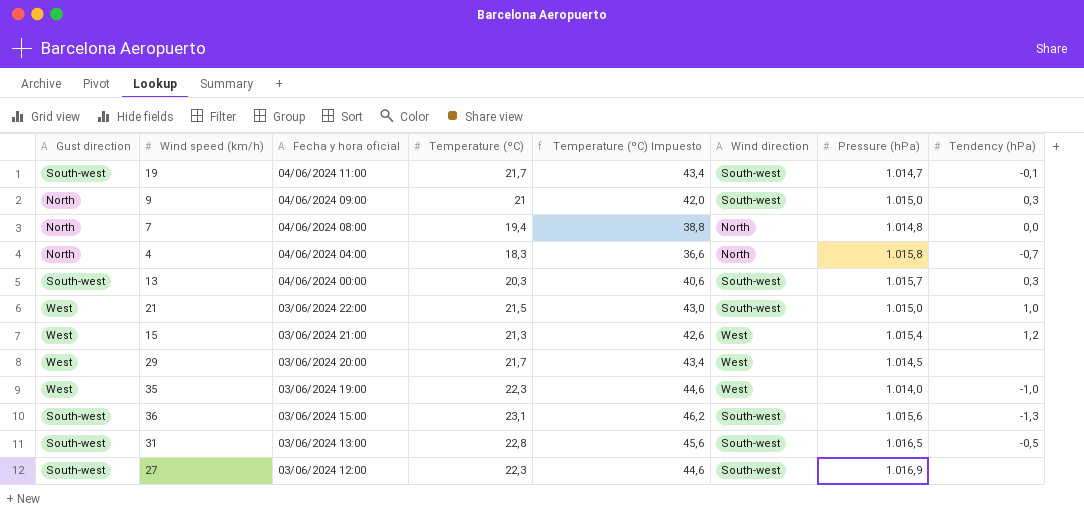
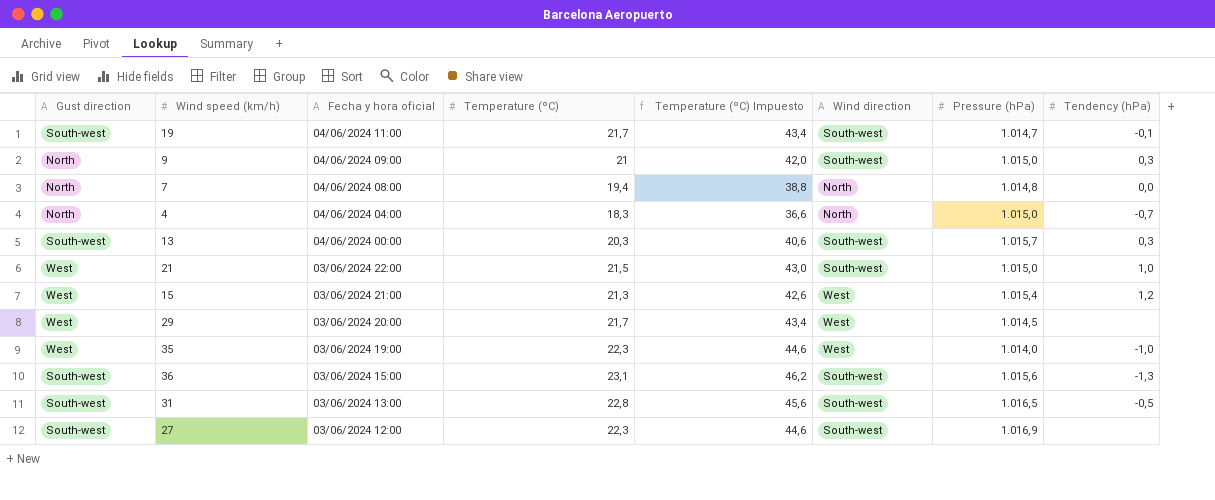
4 | Pressure (hPa): 1.015,8 -> 1.015,0

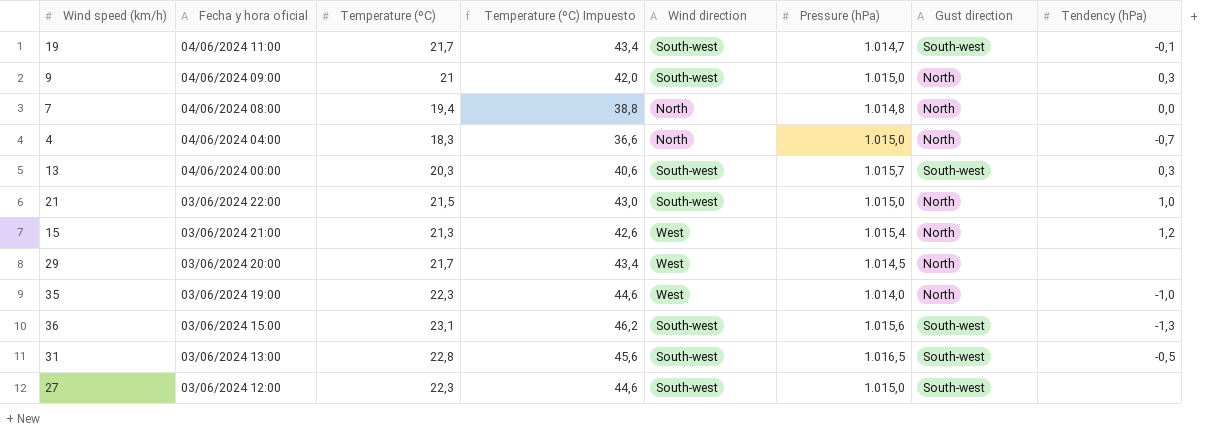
column Gust direction | position: 1 -> 7
21 | Gust direction: West -> North
15 | Gust direction: West -> North
29 | Gust direction: West -> North
35 | Gust direction: West -> North
27 | Pressure (hPa): 1.016,9 -> 1.015,0

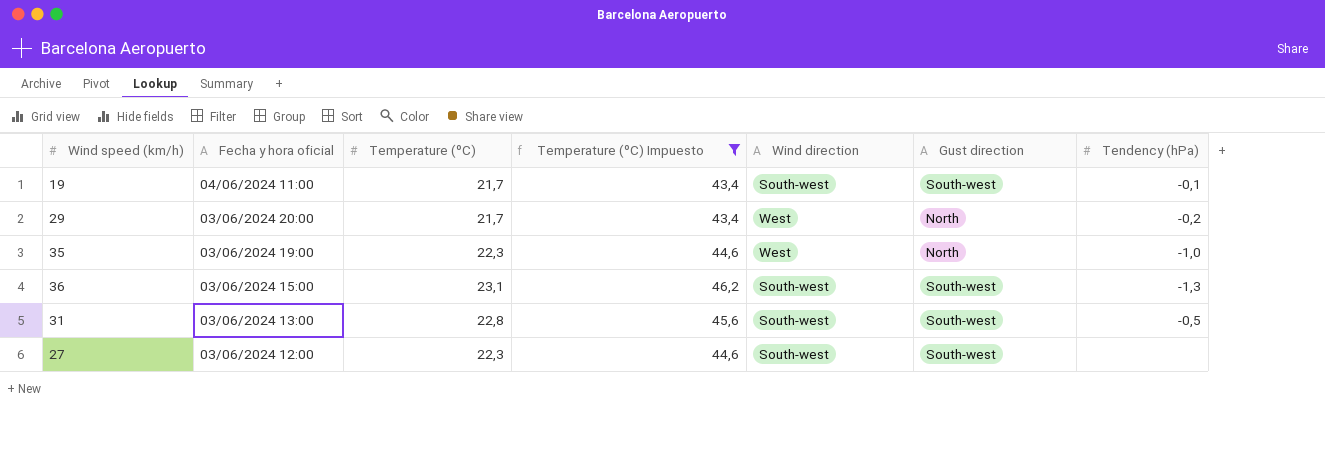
filter: none -> Temperature (ºC) Impuesto >= 43,4
column Pressure (hPa) | position: 6 -> none
29 | Tendency (hPa): none -> -0,2

